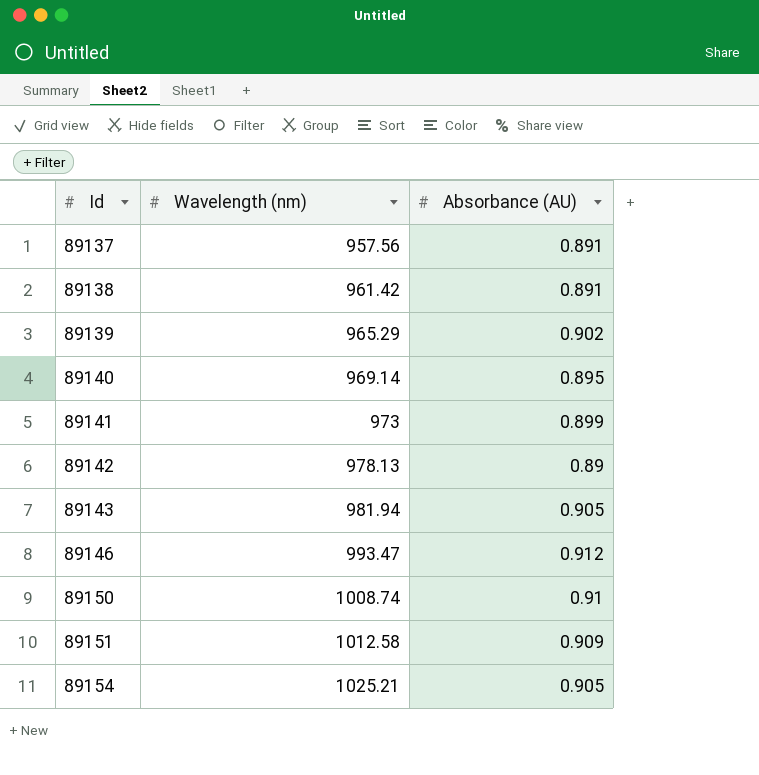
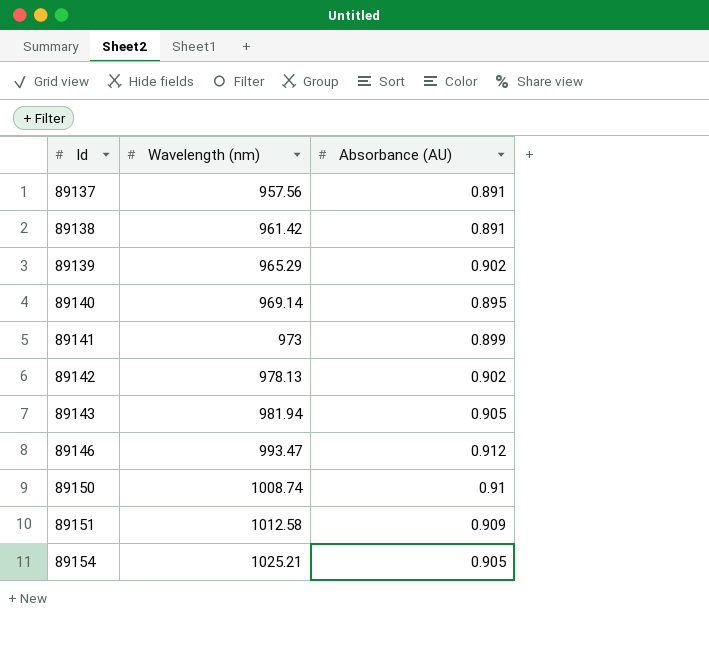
89142 | Absorbance (AU): 0.89 -> 0.902

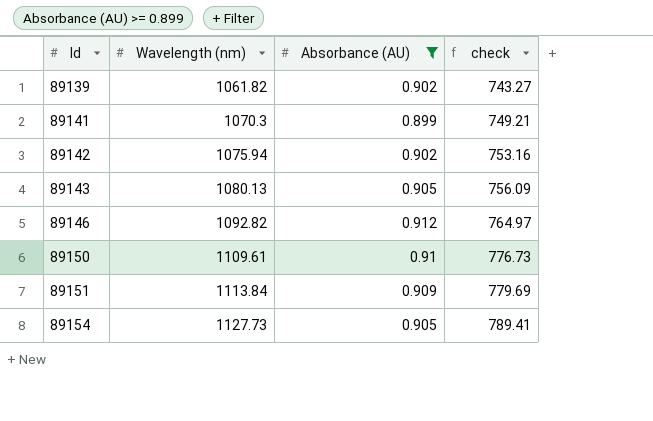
filter: none -> Absorbance (AU) >= 0.899
column check | formula: none -> [Wavelength (nm)] * 0.7
89139 | Wavelength (nm): 965.29 -> 1061.82
89141 | Wavelength (nm): 973 -> 1070.3
89142 | Wavelength (nm): 978.13 -> 1075.94
89143 | Wavelength (nm): 981.94 -> 1080.13
89146 | Wavelength (nm): 993.47 -> 1092.82
89150 | Wavelength (nm): 1008.74 -> 1109.61
89151 | Wavelength (nm): 1012.58 -> 1113.84
89154 | Wavelength (nm): 1025.21 -> 1127.73

